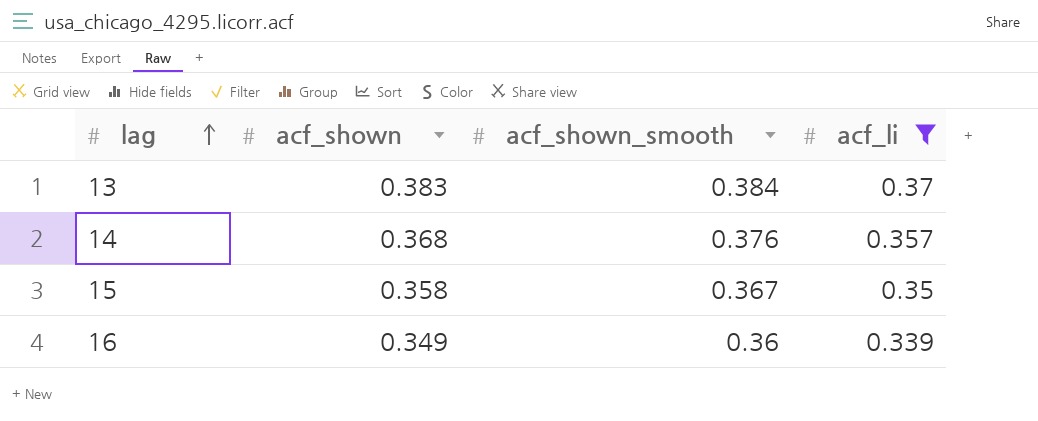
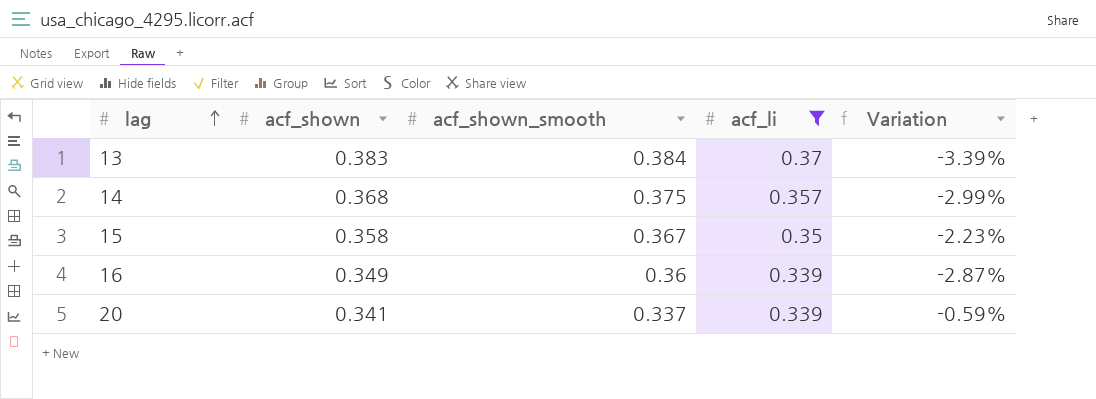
column Variation | formula: none -> ([acf_li] - [acf_shown]) / [acf_shown]
14 | acf_shown_smooth: 0.376 -> 0.375
row 20: none -> 0.341 | 0.337 | 0.339 | -0.59%

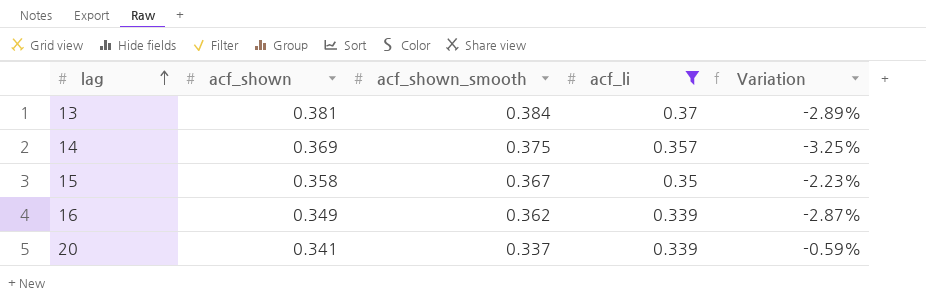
13 | acf_shown: 0.383 -> 0.381
13 | Variation: -3.39% -> -2.89%
14 | acf_shown: 0.368 -> 0.369
14 | Variation: -2.99% -> -3.25%
16 | acf_shown_smooth: 0.36 -> 0.362

